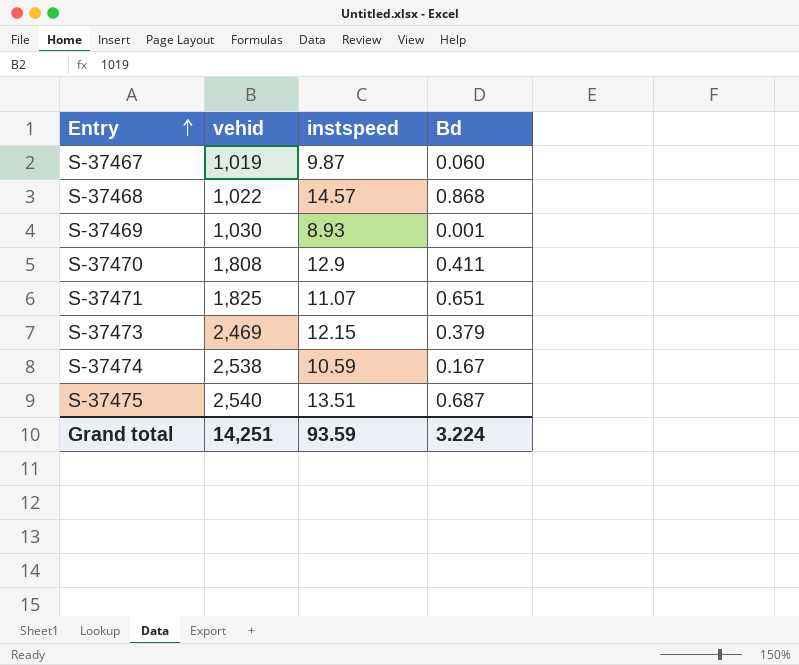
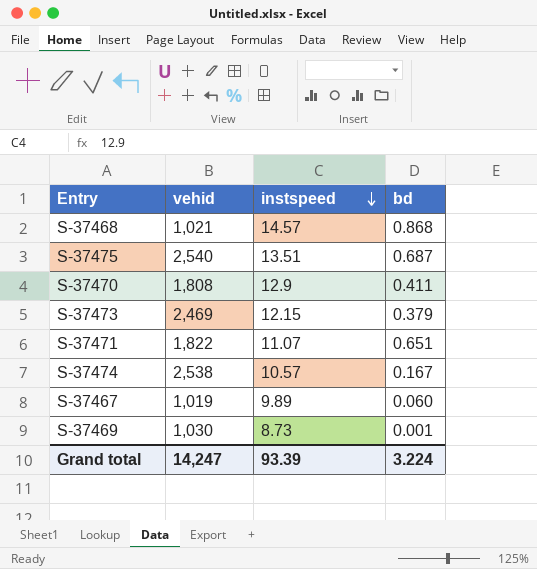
row order: Entry ascending -> instspeed descending
column name: Bd -> bd
S-37468 | vehid: 1,022 -> 1,021
S-37471 | vehid: 1,825 -> 1,822
S-37474 | instspeed: 10.59 -> 10.57
S-37467 | instspeed: 9.87 -> 9.89
S-37469 | instspeed: 8.93 -> 8.73
Grand total | vehid: 14,251 -> 14,247
Grand total | instspeed: 93.59 -> 93.39

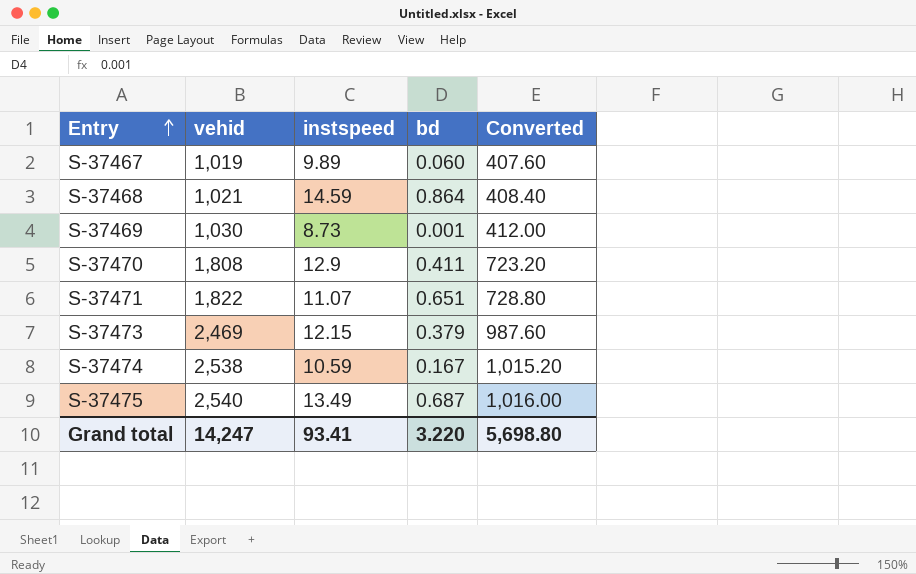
row order: instspeed descending -> Entry ascending
column Converted | formula: none -> [vehid] * 0.4
S-37468 | instspeed: 14.57 -> 14.59
S-37468 | bd: 0.868 -> 0.864
S-37474 | instspeed: 10.57 -> 10.59
S-37475 | instspeed: 13.51 -> 13.49
Grand total | instspeed: 93.39 -> 93.41
Grand total | bd: 3.224 -> 3.220

